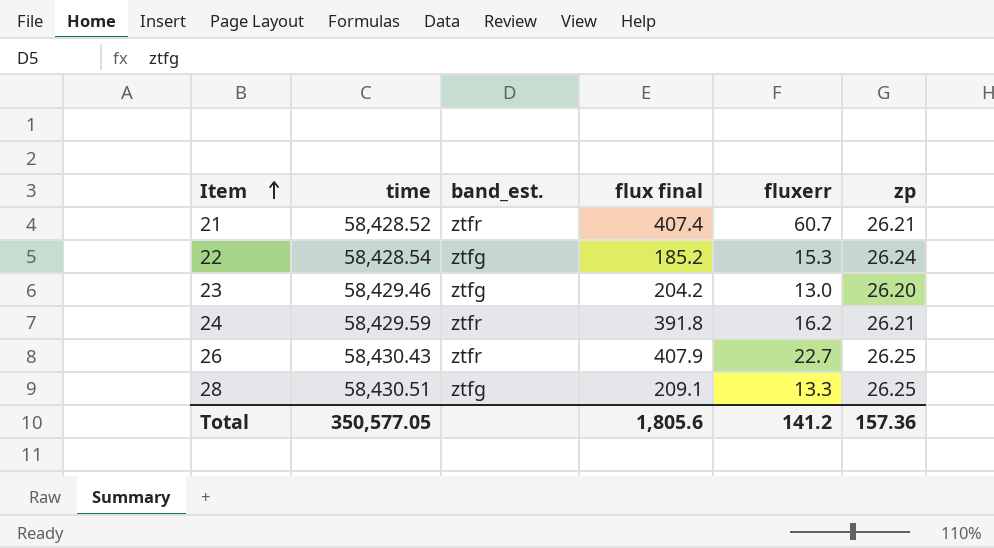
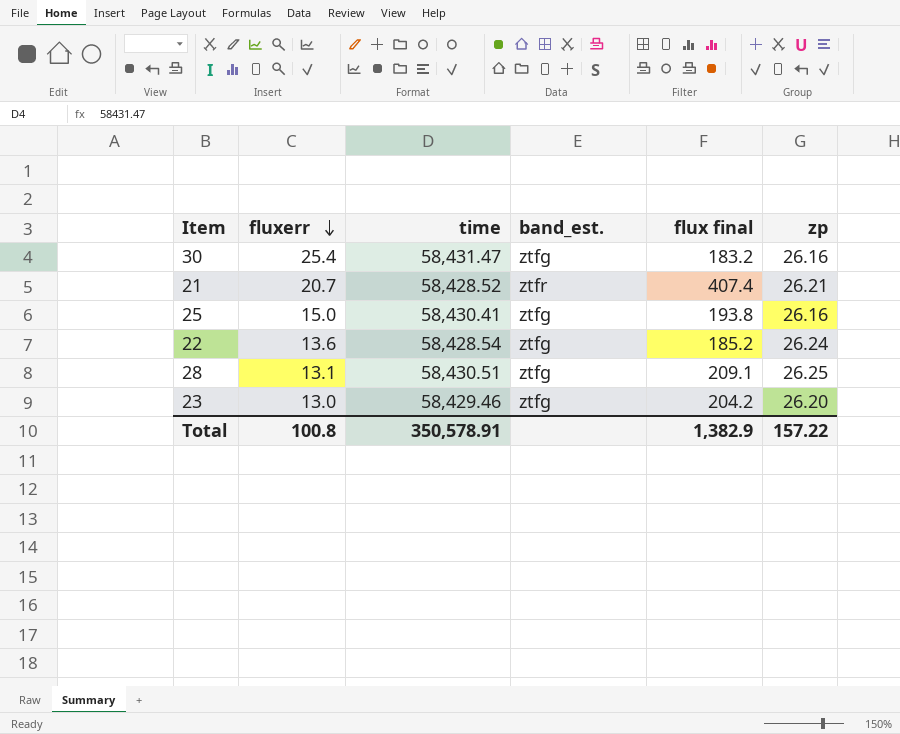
row order: Item ascending -> fluxerr descending
column fluxerr | position: 5 -> 2
row 24: 58,429.59 | ztfr | 391.8 | 16.2 | 26.21 -> none
row 26: 58,430.43 | ztfr | 407.9 | 22.7 | 26.25 -> none
row 30: none -> 25.4 | 58,431.47 | ztfg | 183.2 | 26.16
21 | fluxerr: 60.7 -> 20.7
row 25: none -> 15.0 | 58,430.41 | ztfg | 193.8 | 26.16
22 | fluxerr: 15.3 -> 13.6
28 | fluxerr: 13.3 -> 13.1
Total | fluxerr: 141.2 -> 100.8
Total | time: 350,577.05 -> 350,578.91
Total | flux final: 1,805.6 -> 1,382.9
Total | zp: 157.36 -> 157.22

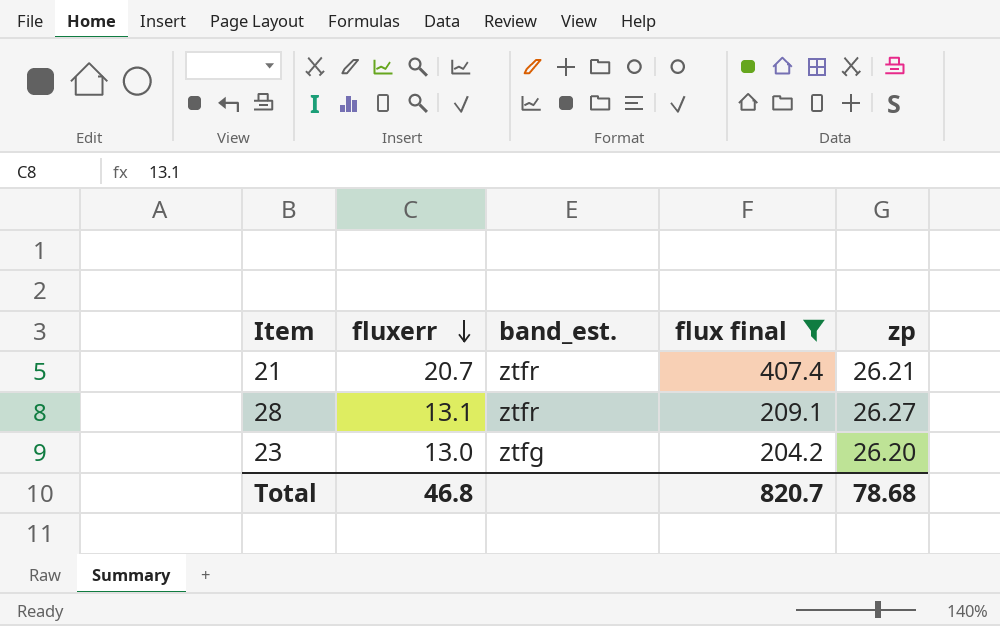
filter: none -> flux final >= 204.2
column time | position: 3 -> none
28 | band_est.: ztfg -> ztfr
28 | zp: 26.25 -> 26.27
Total | fluxerr: 100.8 -> 46.8
Total | flux final: 1,382.9 -> 820.7
Total | zp: 157.22 -> 78.68

